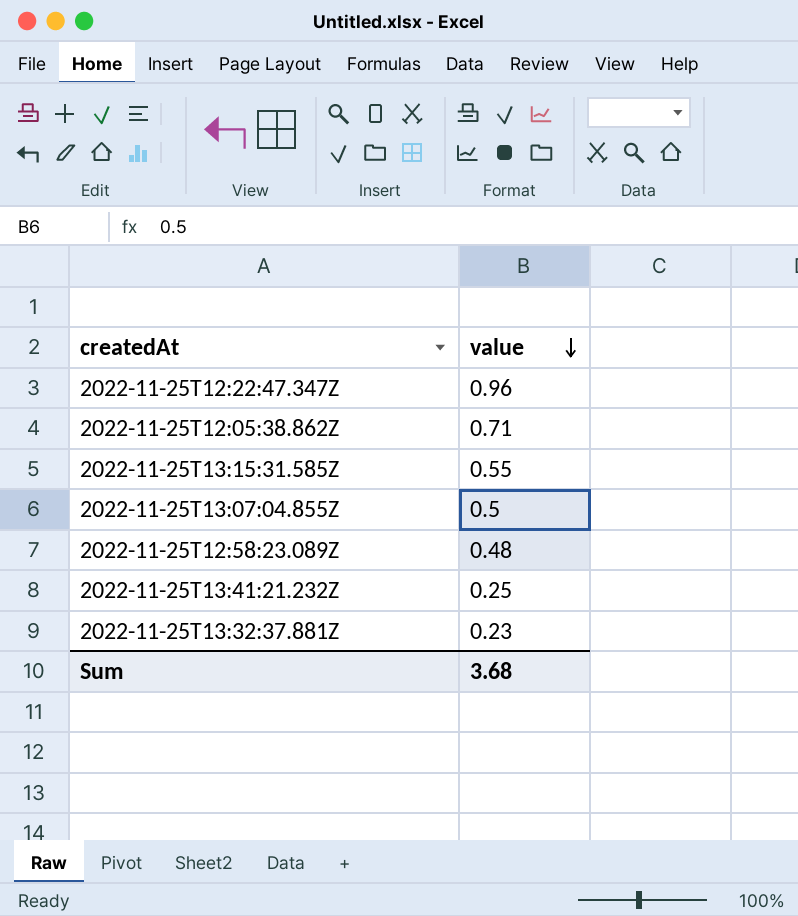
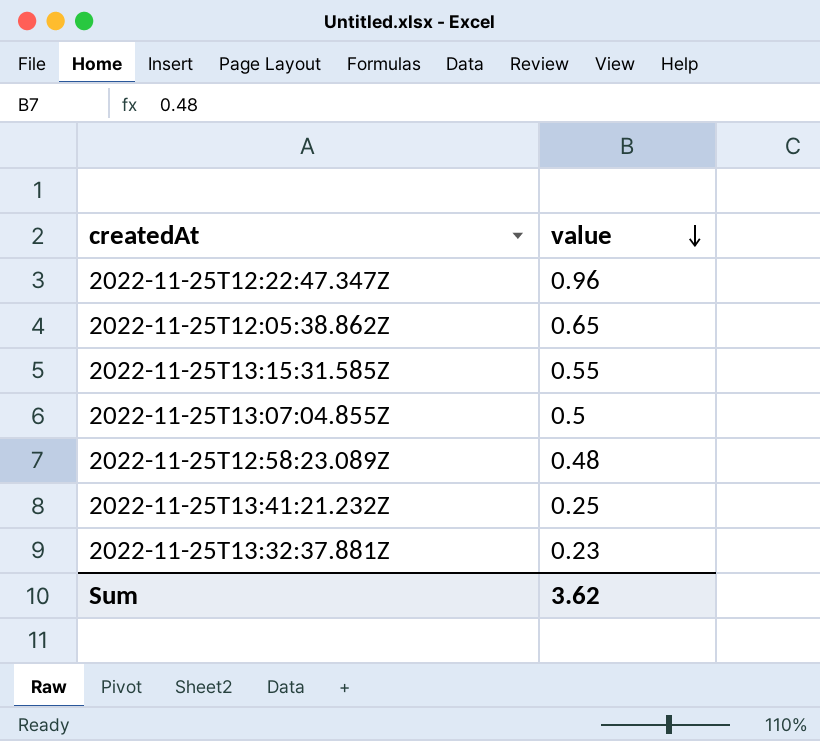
2022-11-25T12:05:38.862Z | value: 0.71 -> 0.65
Sum | value: 3.68 -> 3.62

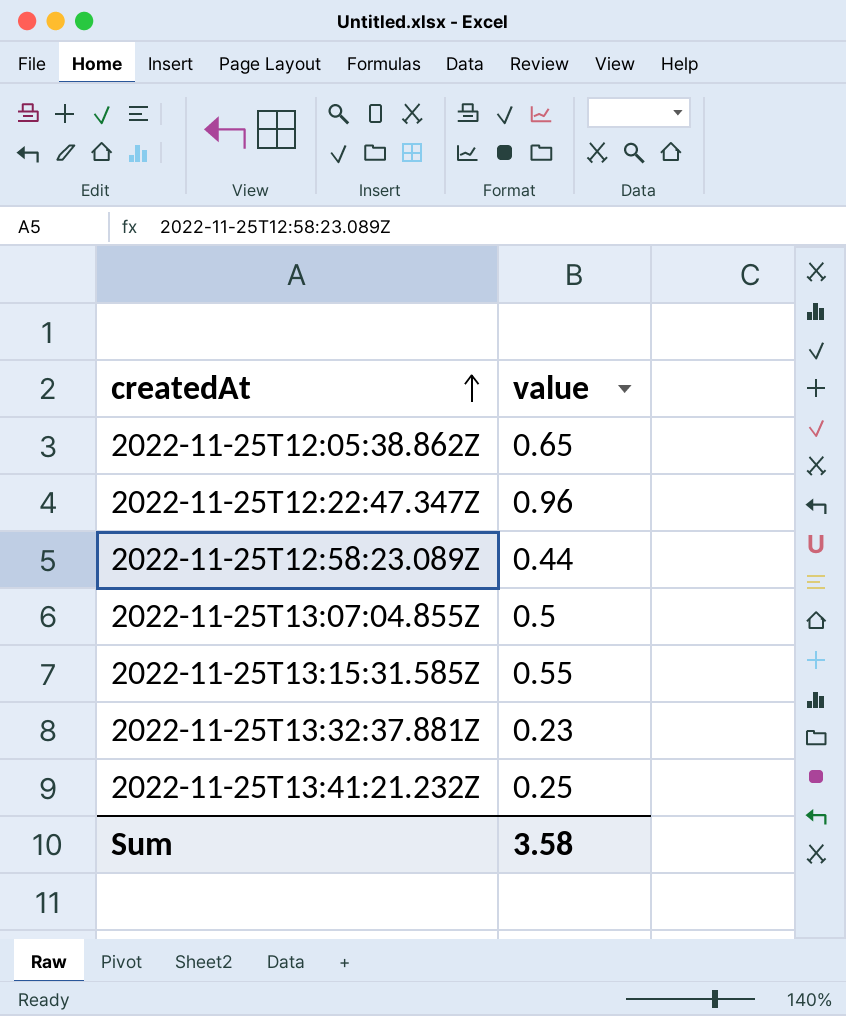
row order: value descending -> createdAt ascending
2022-11-25T12:58:23.089Z | value: 0.48 -> 0.44
Sum | value: 3.62 -> 3.58

